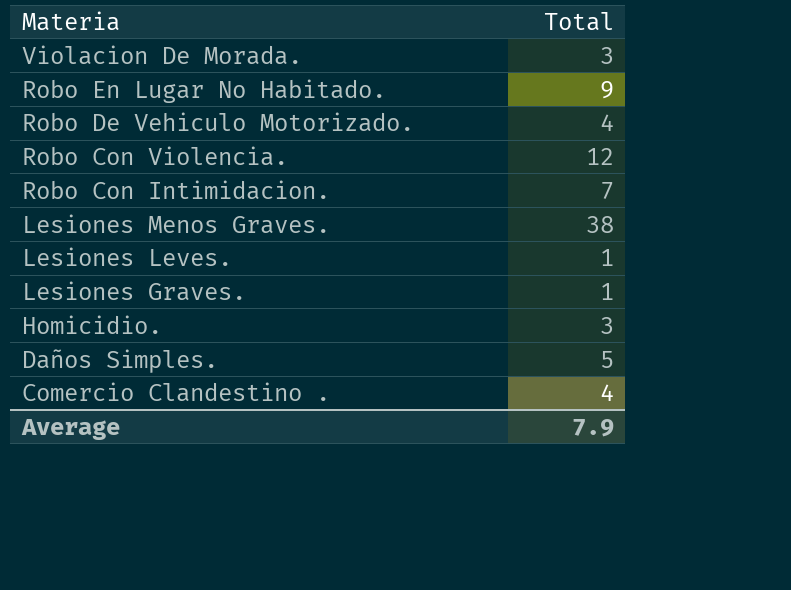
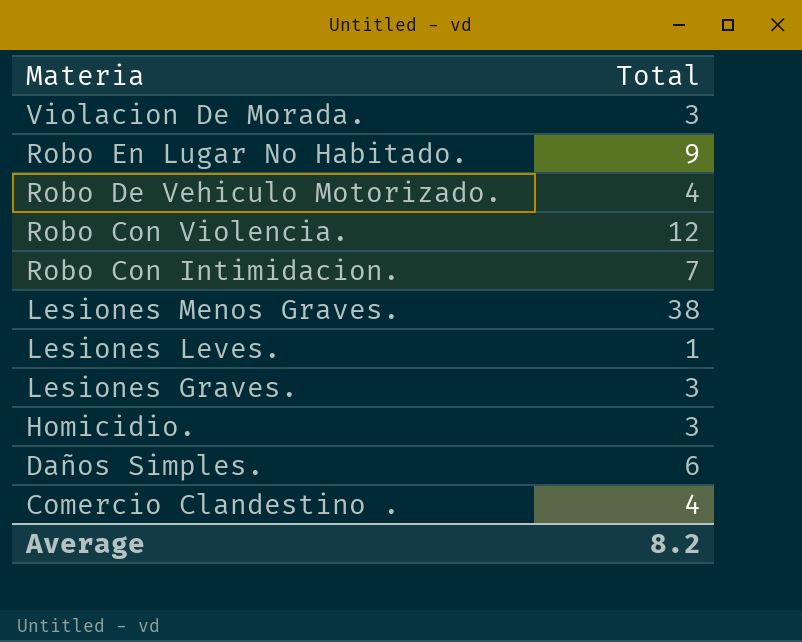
Lesiones Graves. | Total: 1 -> 3
Daños Simples. | Total: 5 -> 6
Average | Total: 7.9 -> 8.2

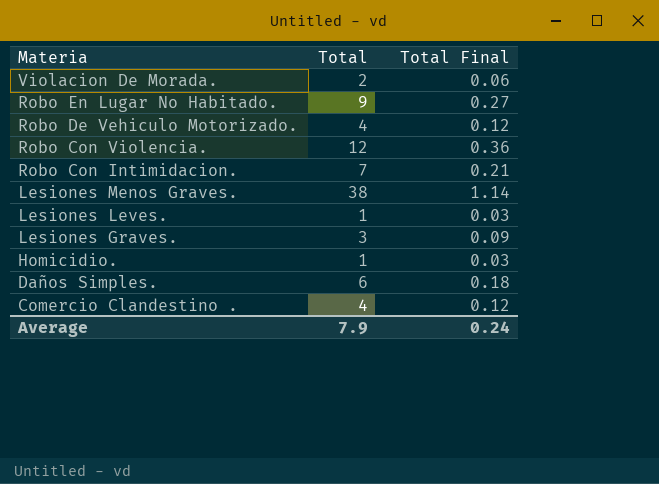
column Total Final | formula: none -> [Total] * 0.03
Violacion De Morada. | Total: 3 -> 2
Homicidio. | Total: 3 -> 1
Average | Total: 8.2 -> 7.9

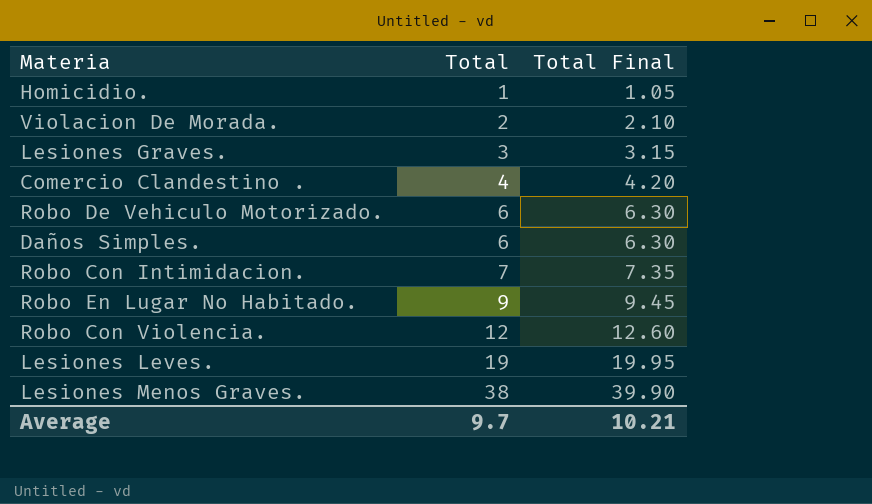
row order: Materia descending -> Total ascending
column Total Final | formula: [Total] * 0.03 -> [Total] * 1.05
Robo De Vehiculo Motorizado. | Total: 4 -> 6
Lesiones Leves. | Total: 1 -> 19
Average | Total: 7.9 -> 9.7
Average | Total Final: 0.24 -> 10.21

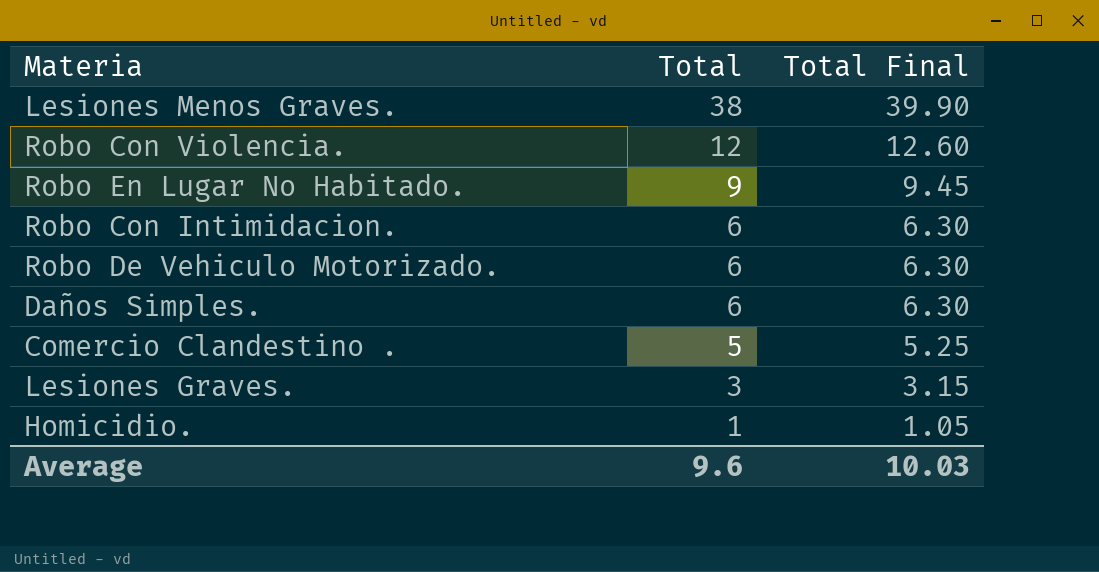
row order: Total ascending -> Total descending
row Violacion De Morada.: 2 | 2.10 -> none
row Lesiones Leves.: 19 | 19.95 -> none
Robo Con Intimidacion. | Total: 7 -> 6
Robo Con Intimidacion. | Total Final: 7.35 -> 6.30
Comercio Clandestino . | Total: 4 -> 5
Comercio Clandestino . | Total Final: 4.20 -> 5.25
Average | Total: 9.7 -> 9.6
Average | Total Final: 10.21 -> 10.03

